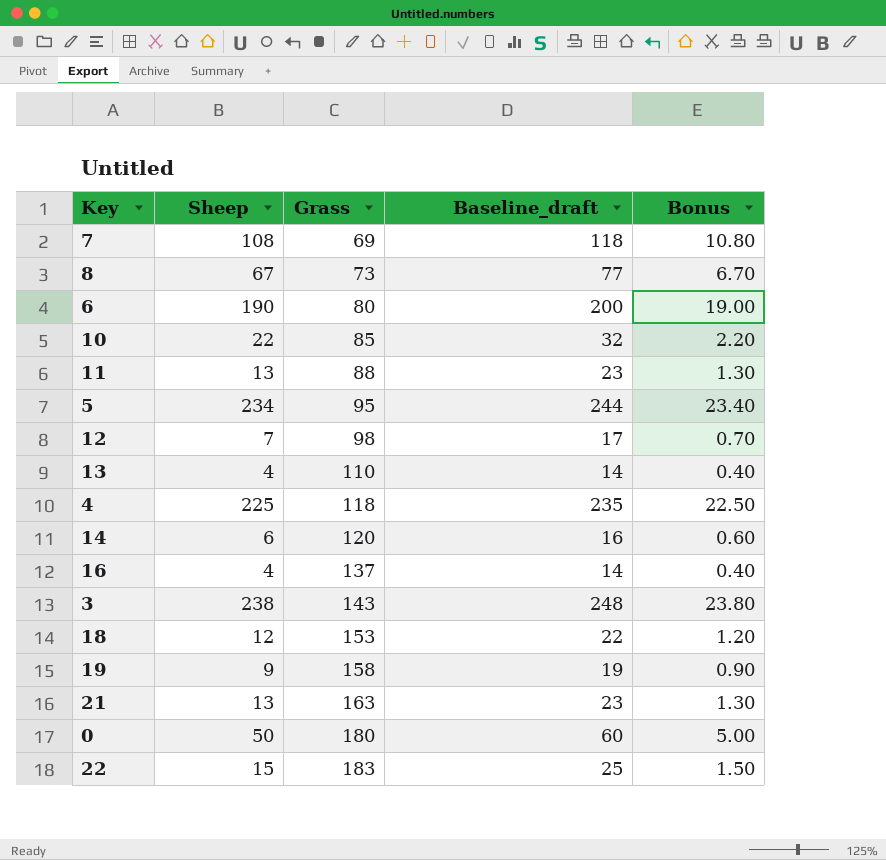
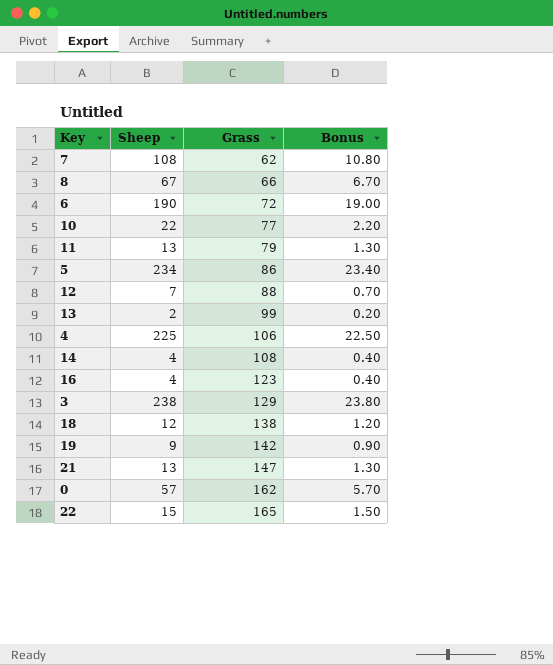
column Baseline_draft | formula: [Sheep] + 10 -> none
7 | Grass: 69 -> 62
8 | Grass: 73 -> 66
6 | Grass: 80 -> 72
10 | Grass: 85 -> 77
11 | Grass: 88 -> 79
5 | Grass: 95 -> 86
12 | Grass: 98 -> 88
13 | Sheep: 4 -> 2
13 | Grass: 110 -> 99
13 | Bonus: 0.40 -> 0.20
4 | Grass: 118 -> 106
14 | Sheep: 6 -> 4
14 | Grass: 120 -> 108
14 | Bonus: 0.60 -> 0.40
16 | Grass: 137 -> 123
3 | Grass: 143 -> 129
18 | Grass: 153 -> 138
19 | Grass: 158 -> 142
21 | Grass: 163 -> 147
0 | Sheep: 50 -> 57
0 | Grass: 180 -> 162
0 | Bonus: 5.00 -> 5.70
22 | Grass: 183 -> 165

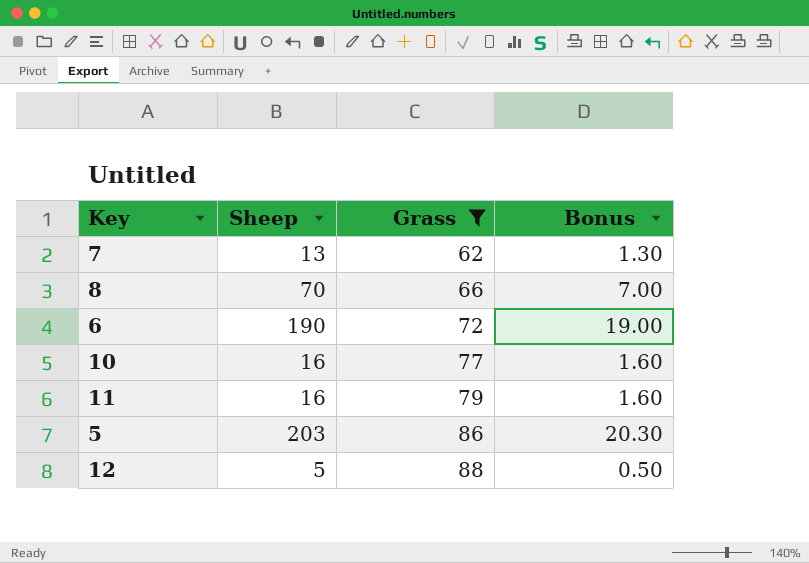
filter: none -> Grass <= 88
7 | Sheep: 108 -> 13
7 | Bonus: 10.80 -> 1.30
8 | Sheep: 67 -> 70
8 | Bonus: 6.70 -> 7.00
10 | Sheep: 22 -> 16
10 | Bonus: 2.20 -> 1.60
11 | Sheep: 13 -> 16
11 | Bonus: 1.30 -> 1.60
5 | Sheep: 234 -> 203
5 | Bonus: 23.40 -> 20.30
12 | Sheep: 7 -> 5
12 | Bonus: 0.70 -> 0.50

